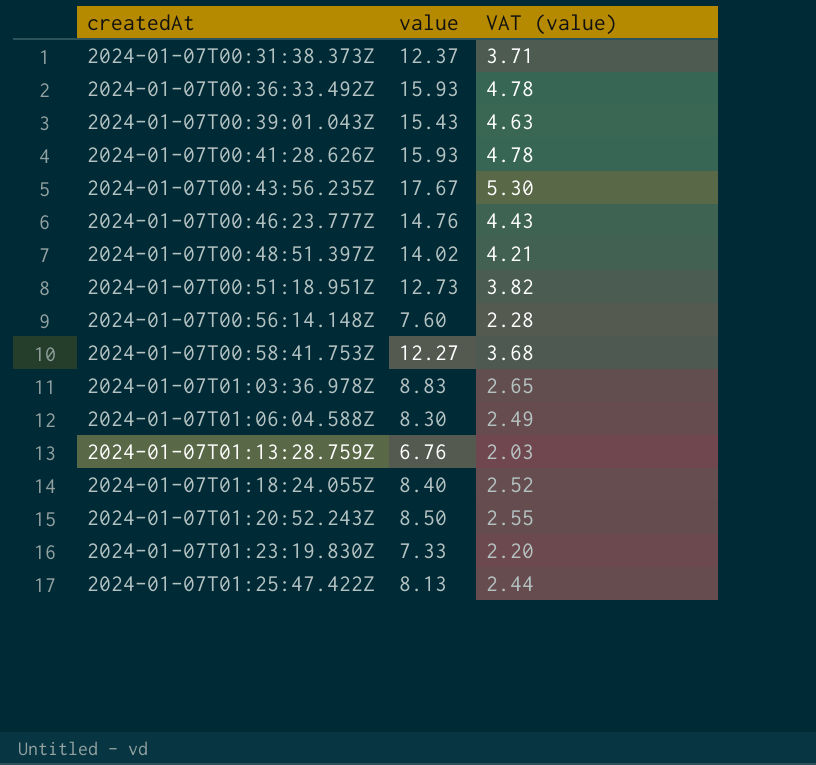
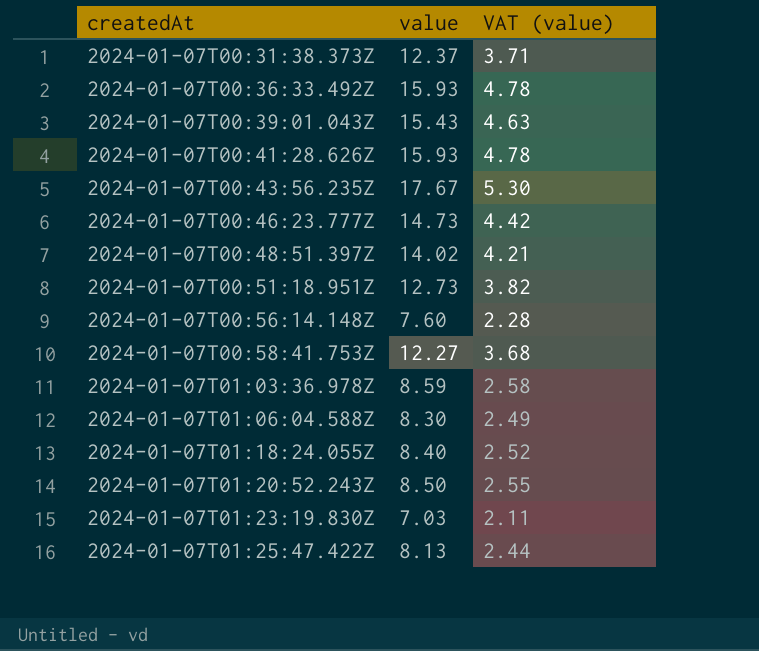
row 2024-01-07T01:13:28.759Z: 6.76 | 2.03 -> none
2024-01-07T00:46:23.777Z | value: 14.76 -> 14.73
2024-01-07T00:46:23.777Z | VAT (value): 4.43 -> 4.42
2024-01-07T01:03:36.978Z | value: 8.83 -> 8.59
2024-01-07T01:03:36.978Z | VAT (value): 2.65 -> 2.58
2024-01-07T01:23:19.830Z | value: 7.33 -> 7.03
2024-01-07T01:23:19.830Z | VAT (value): 2.20 -> 2.11

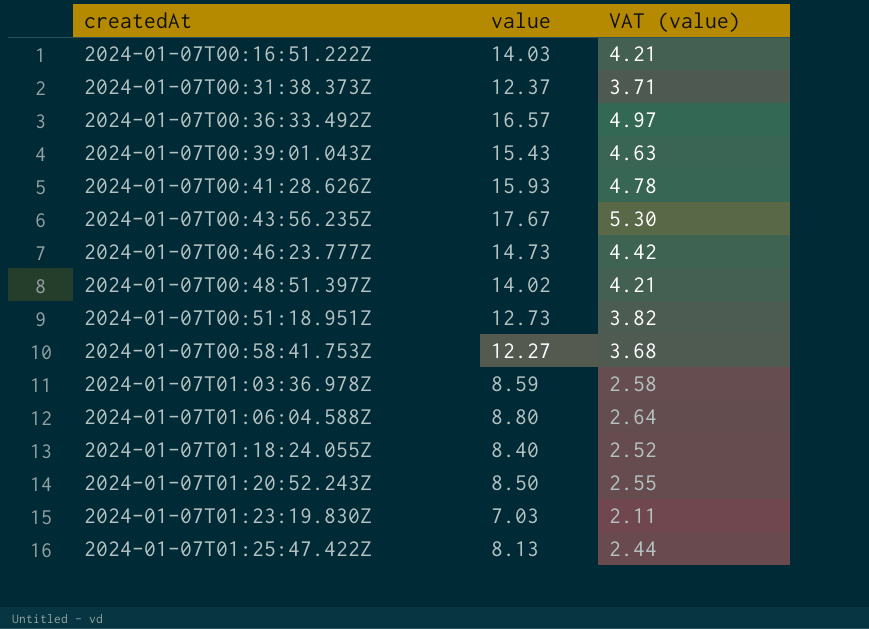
row 2024-01-07T00:56:14.148Z: 7.60 | 2.28 -> none
row 2024-01-07T00:16:51.222Z: none -> 14.03 | 4.21
2024-01-07T00:36:33.492Z | value: 15.93 -> 16.57
2024-01-07T00:36:33.492Z | VAT (value): 4.78 -> 4.97
2024-01-07T01:06:04.588Z | value: 8.30 -> 8.80
2024-01-07T01:06:04.588Z | VAT (value): 2.49 -> 2.64

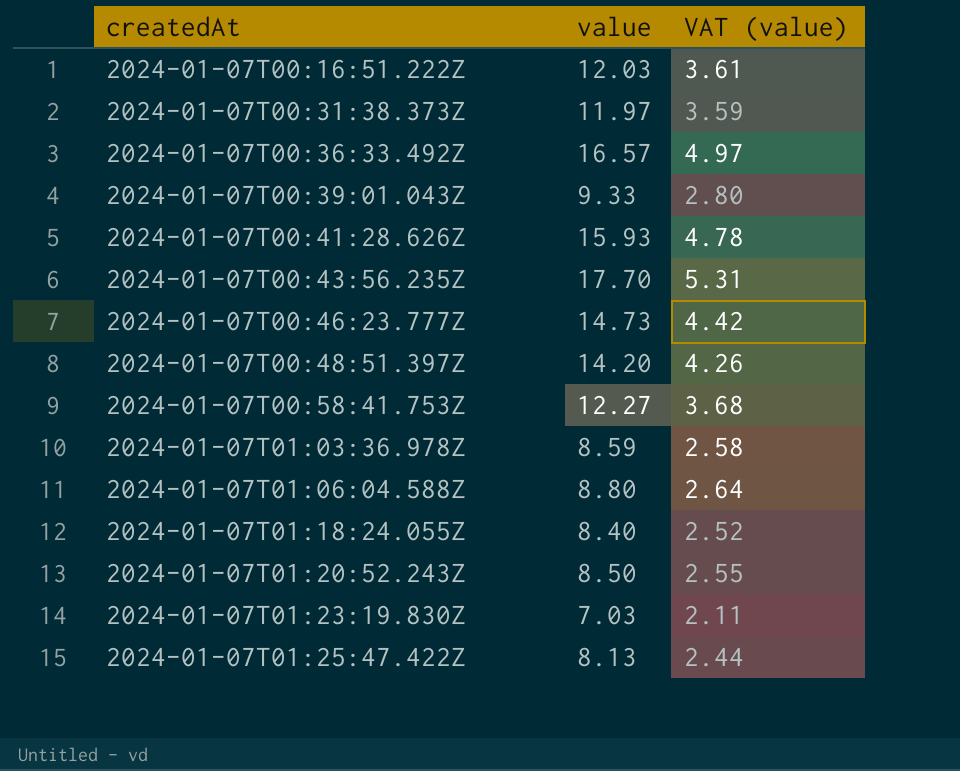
row 2024-01-07T00:51:18.951Z: 12.73 | 3.82 -> none
2024-01-07T00:16:51.222Z | value: 14.03 -> 12.03
2024-01-07T00:16:51.222Z | VAT (value): 4.21 -> 3.61
2024-01-07T00:31:38.373Z | value: 12.37 -> 11.97
2024-01-07T00:31:38.373Z | VAT (value): 3.71 -> 3.59
2024-01-07T00:39:01.043Z | value: 15.43 -> 9.33
2024-01-07T00:39:01.043Z | VAT (value): 4.63 -> 2.80
2024-01-07T00:43:56.235Z | value: 17.67 -> 17.70
2024-01-07T00:43:56.235Z | VAT (value): 5.30 -> 5.31
2024-01-07T00:48:51.397Z | value: 14.02 -> 14.20
2024-01-07T00:48:51.397Z | VAT (value): 4.21 -> 4.26

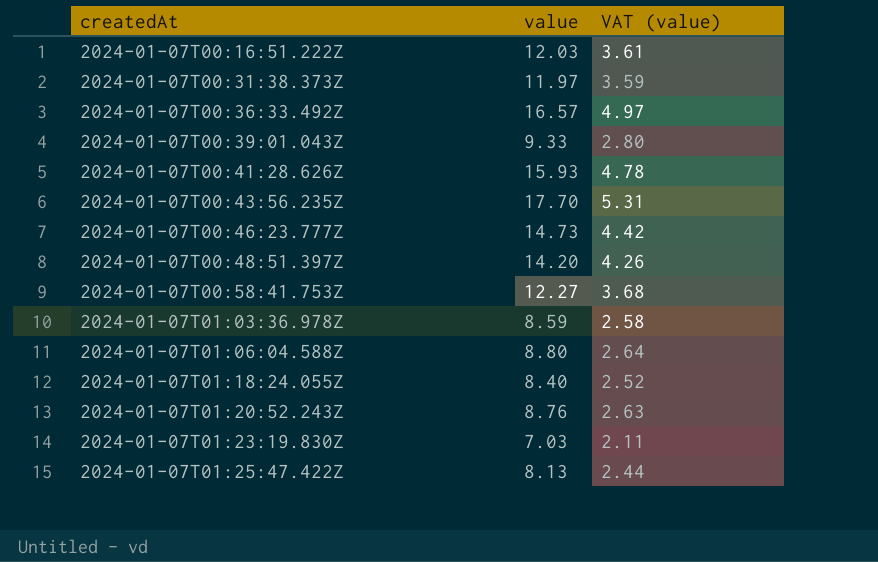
2024-01-07T01:20:52.243Z | value: 8.50 -> 8.76
2024-01-07T01:20:52.243Z | VAT (value): 2.55 -> 2.63

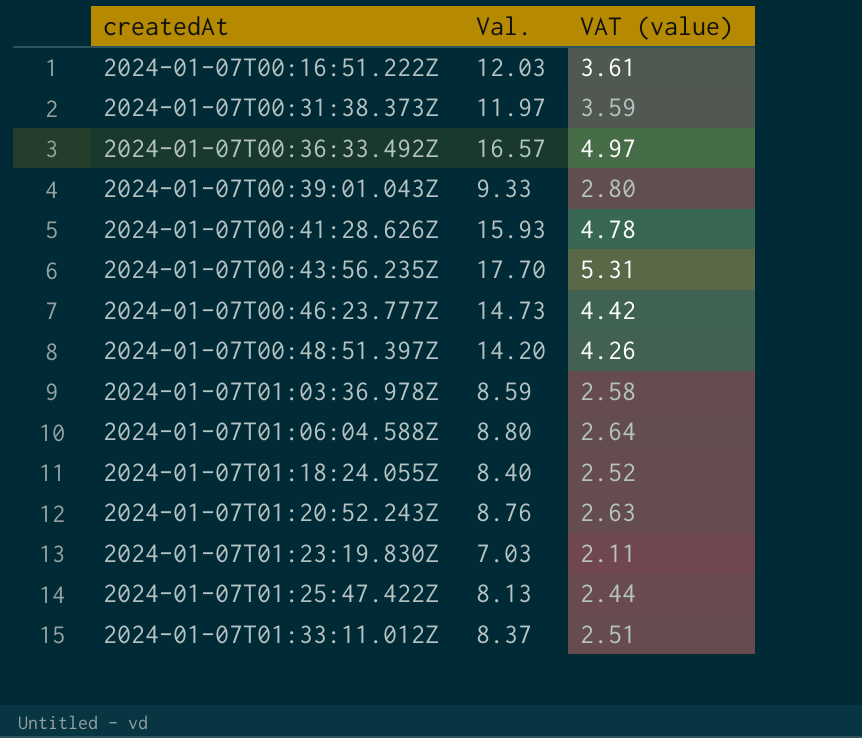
column name: value -> Val.
row 2024-01-07T00:58:41.753Z: 12.27 | 3.68 -> none
row 2024-01-07T01:33:11.012Z: none -> 8.37 | 2.51

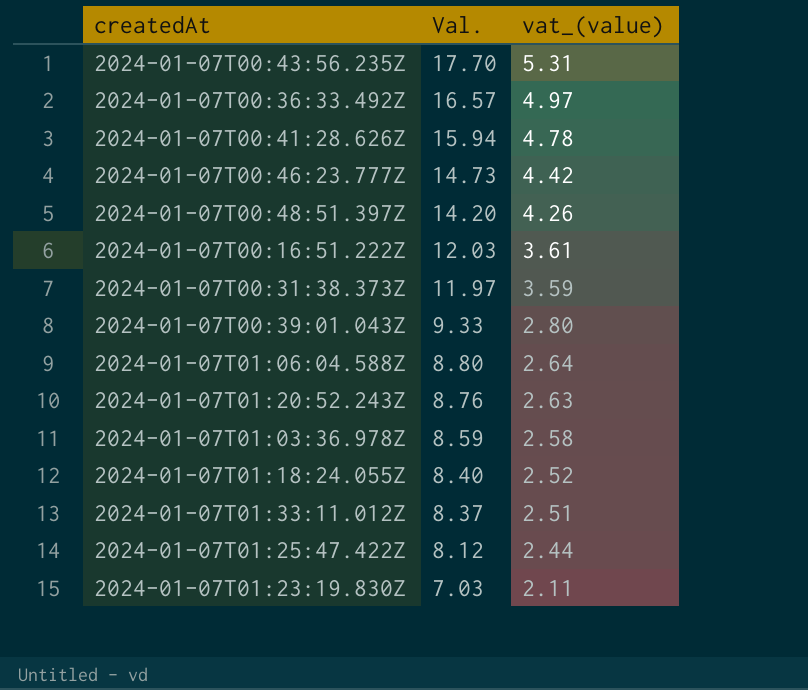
row order: createdAt ascending -> Val. descending
column name: VAT (value) -> vat_(value)
2024-01-07T00:41:28.626Z | Val.: 15.93 -> 15.94
2024-01-07T01:25:47.422Z | Val.: 8.13 -> 8.12

